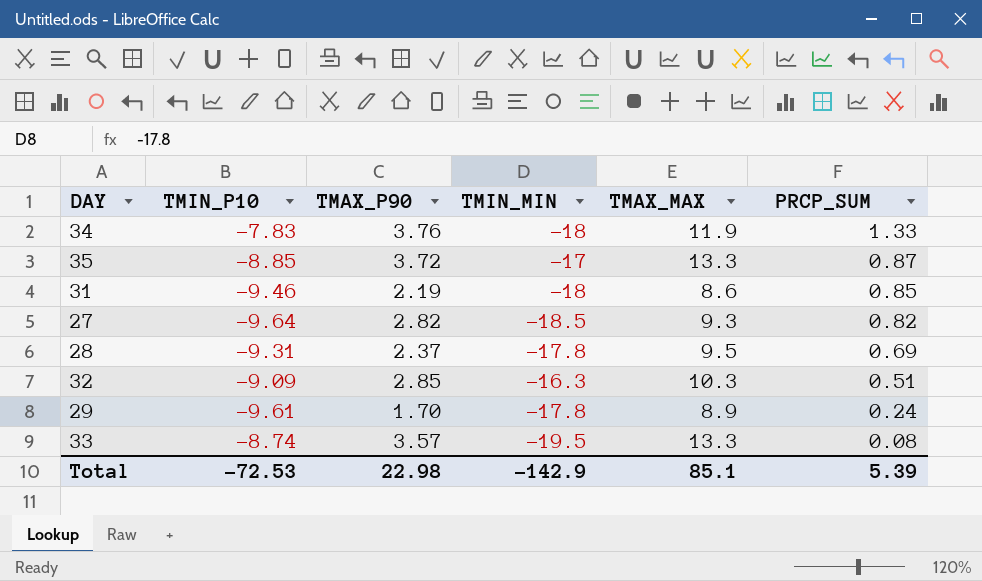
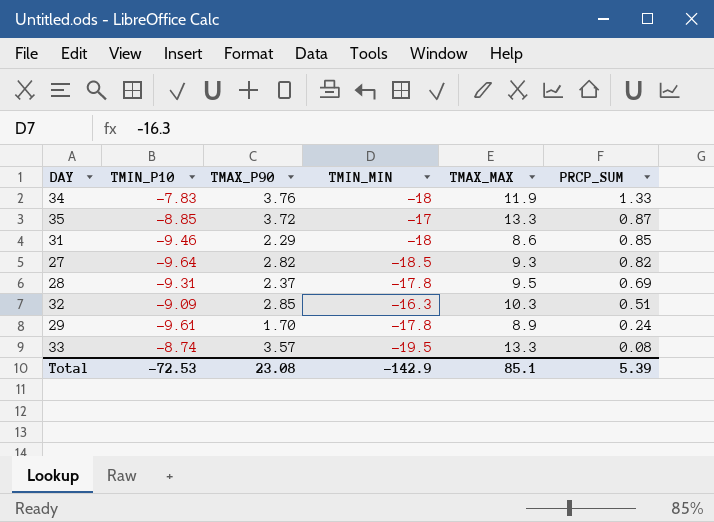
31 | TMAX_P90: 2.19 -> 2.29
Total | TMAX_P90: 22.98 -> 23.08

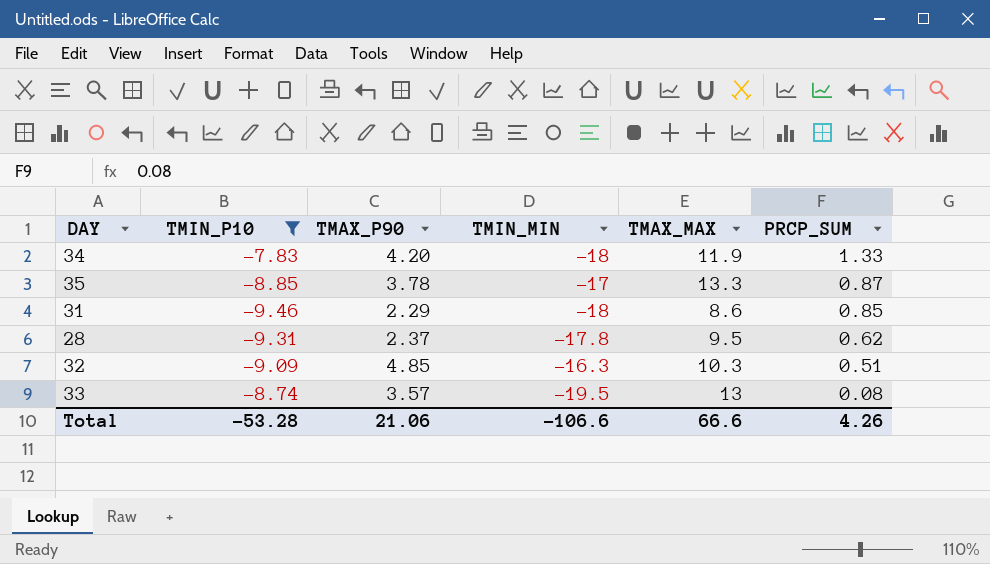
filter: none -> TMIN_P10 >= -9.46
34 | TMAX_P90: 3.76 -> 4.20
35 | TMAX_P90: 3.72 -> 3.78
28 | PRCP_SUM: 0.69 -> 0.62
32 | TMAX_P90: 2.85 -> 4.85
33 | TMAX_MAX: 13.3 -> 13
Total | TMIN_P10: -72.53 -> -53.28
Total | TMAX_P90: 23.08 -> 21.06
Total | TMIN_MIN: -142.9 -> -106.6
Total | TMAX_MAX: 85.1 -> 66.6
Total | PRCP_SUM: 5.39 -> 4.26

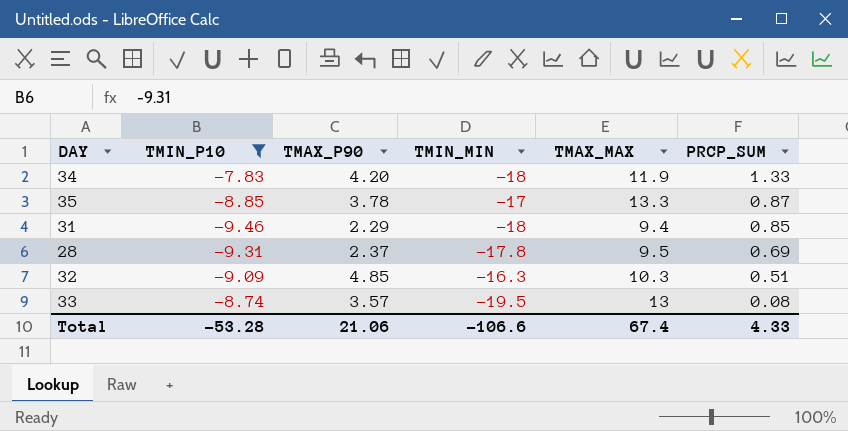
31 | TMAX_MAX: 8.6 -> 9.4
28 | PRCP_SUM: 0.62 -> 0.69
Total | TMAX_MAX: 66.6 -> 67.4
Total | PRCP_SUM: 4.26 -> 4.33

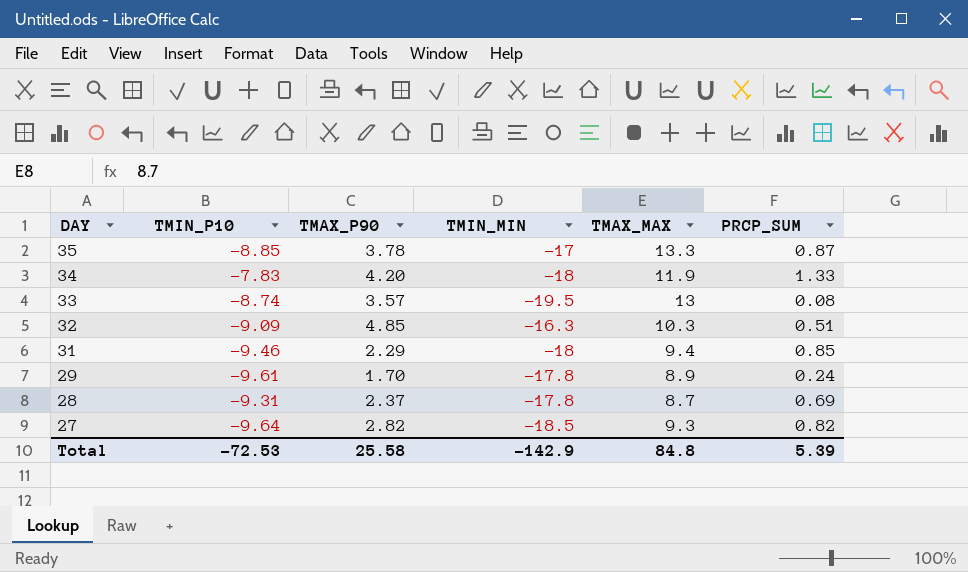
filter: TMIN_P10 >= -9.46 -> none
row order: PRCP_SUM descending -> DAY descending
28 | TMAX_MAX: 9.5 -> 8.7
Total | TMIN_P10: -53.28 -> -72.53
Total | TMAX_P90: 21.06 -> 25.58
Total | TMIN_MIN: -106.6 -> -142.9
Total | TMAX_MAX: 67.4 -> 84.8
Total | PRCP_SUM: 4.33 -> 5.39

